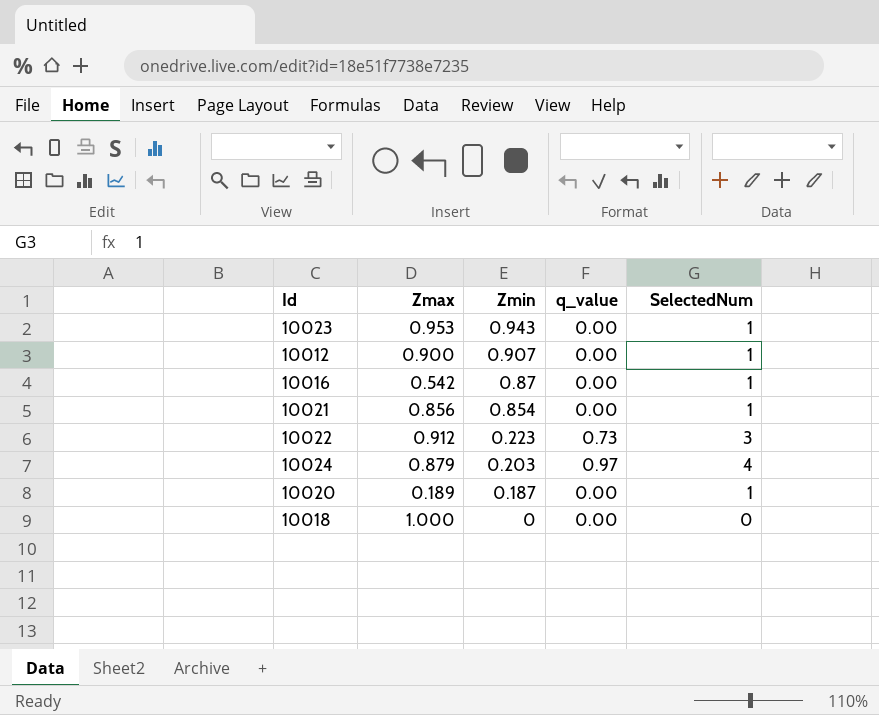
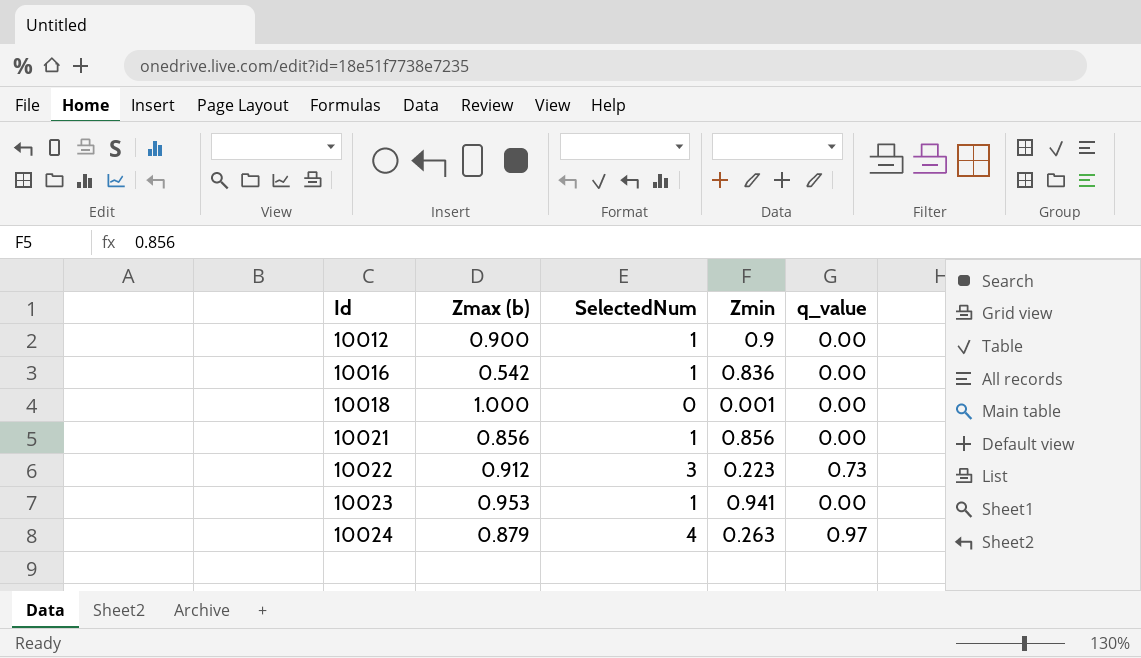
row order: Zmin descending -> Id ascending
column name: Zmax -> Zmax (b)
column SelectedNum | position: 5 -> 3
row 10020: 0.189 | 0.187 | 0.00 | 1 -> none
10012 | Zmin: 0.907 -> 0.9
10016 | Zmin: 0.87 -> 0.836
10018 | Zmin: 0 -> 0.001
10021 | Zmin: 0.854 -> 0.856
10023 | Zmin: 0.943 -> 0.941
10024 | Zmin: 0.203 -> 0.263

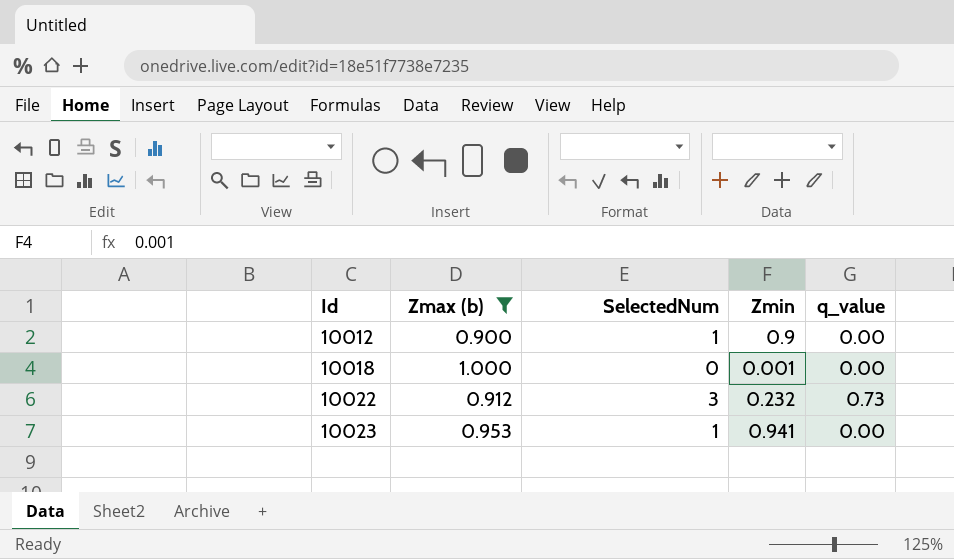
filter: none -> Zmax (b) >= 0.900
10022 | Zmin: 0.223 -> 0.232

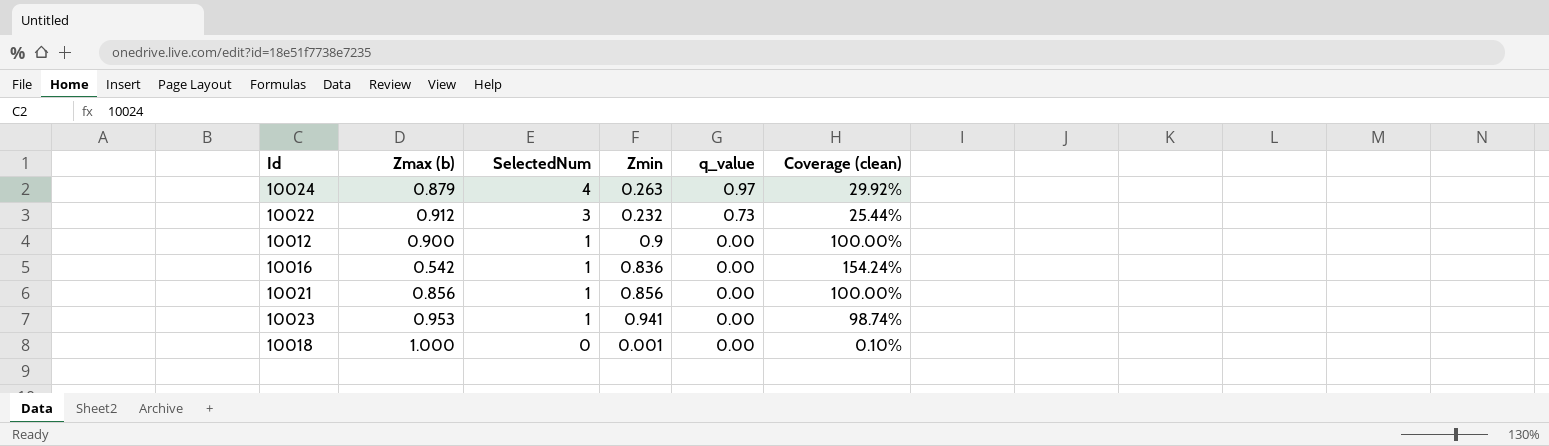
filter: Zmax (b) >= 0.900 -> none
row order: Id ascending -> SelectedNum descending
column Coverage (clean) | formula: none -> [Zmin] / [Zmax (b)]

